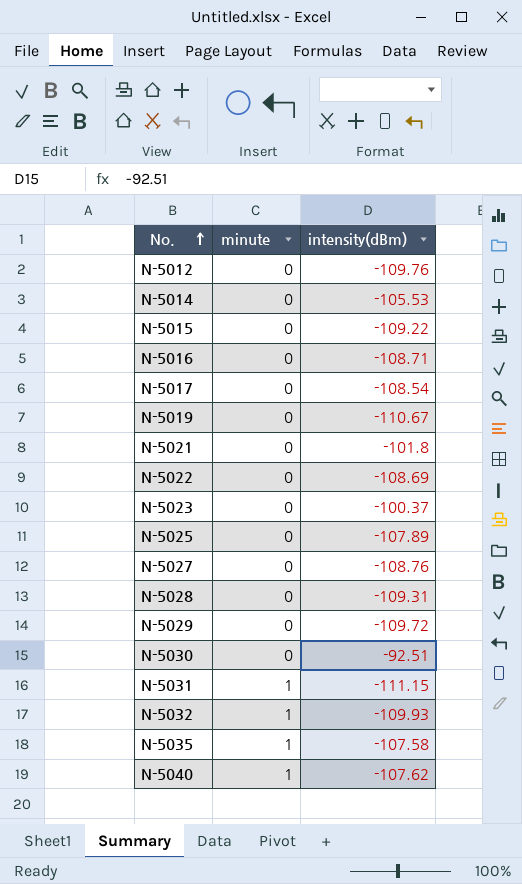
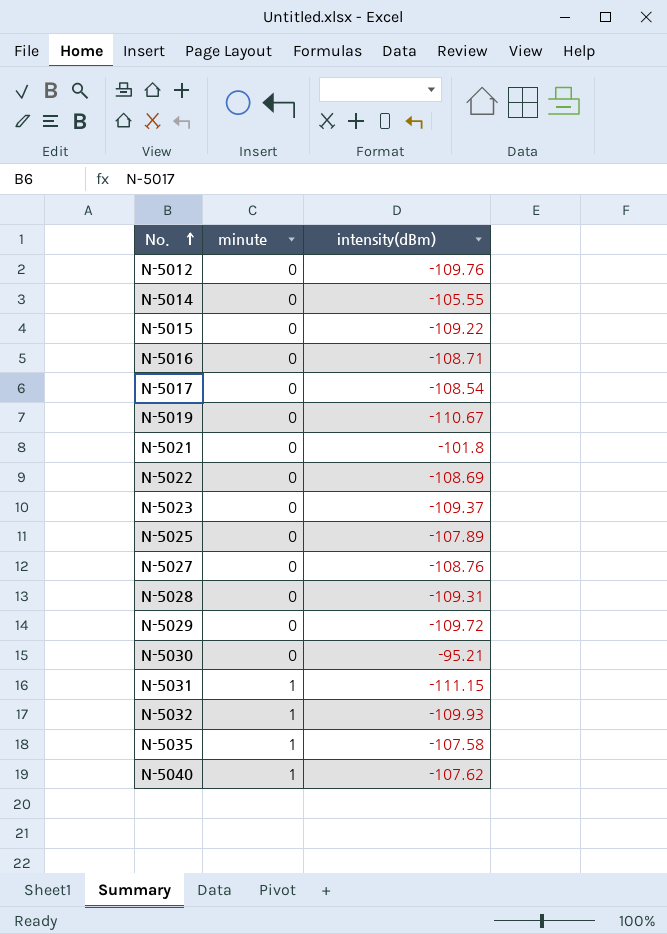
N-5014 | intensity(dBm): -105.53 -> -105.55
N-5023 | intensity(dBm): -100.37 -> -109.37
N-5030 | intensity(dBm): -92.51 -> -95.21

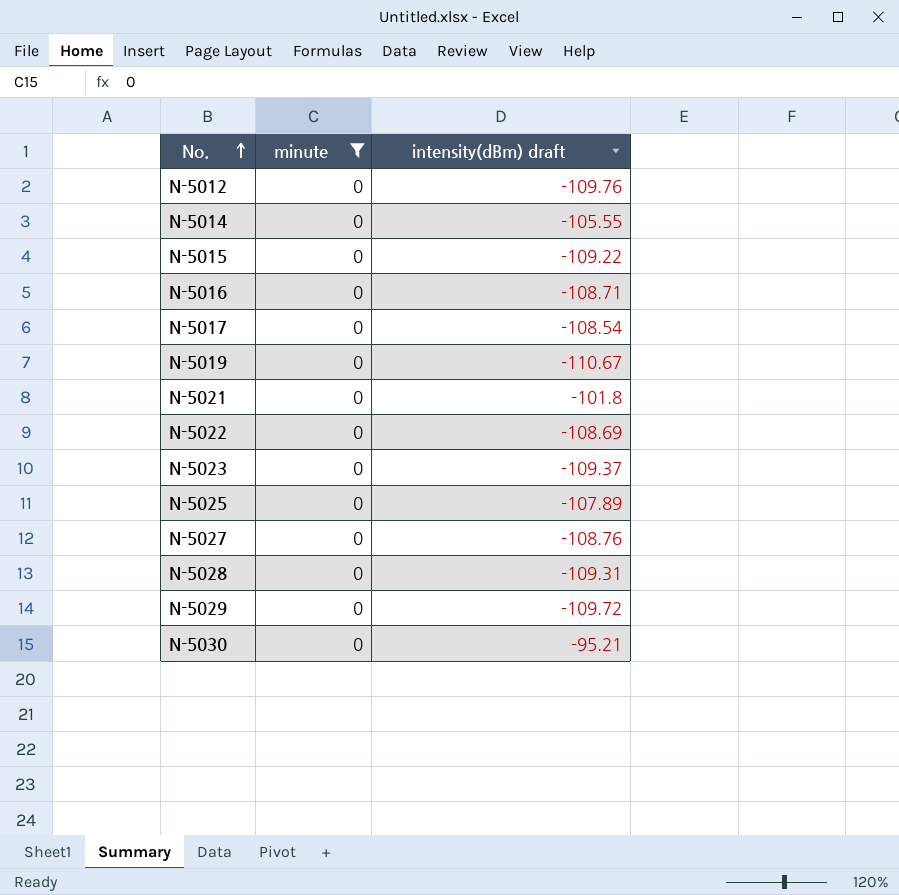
filter: none -> minute = 0
column name: intensity(dBm) -> intensity(dBm) draft

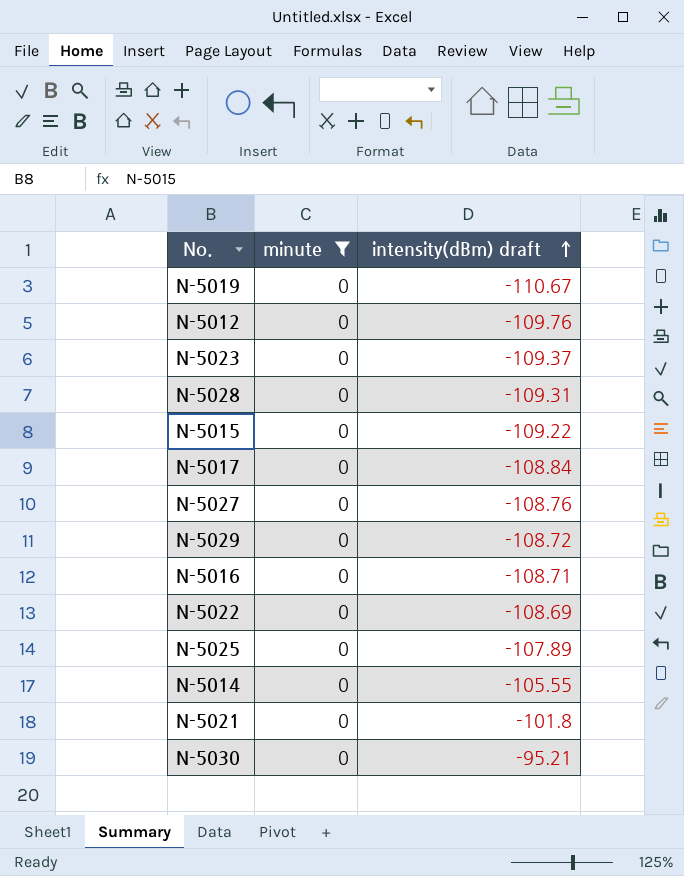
row order: No. ascending -> intensity(dBm) draft ascending
N-5017 | intensity(dBm) draft: -108.54 -> -108.84
N-5029 | intensity(dBm) draft: -109.72 -> -108.72

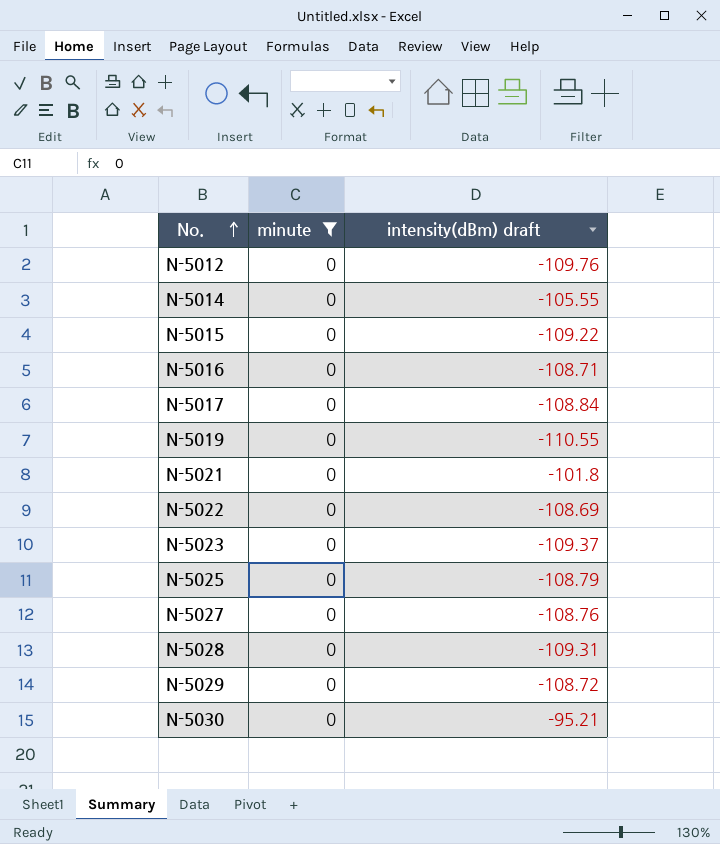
row order: intensity(dBm) draft ascending -> No. ascending
N-5019 | intensity(dBm) draft: -110.67 -> -110.55
N-5025 | intensity(dBm) draft: -107.89 -> -108.79

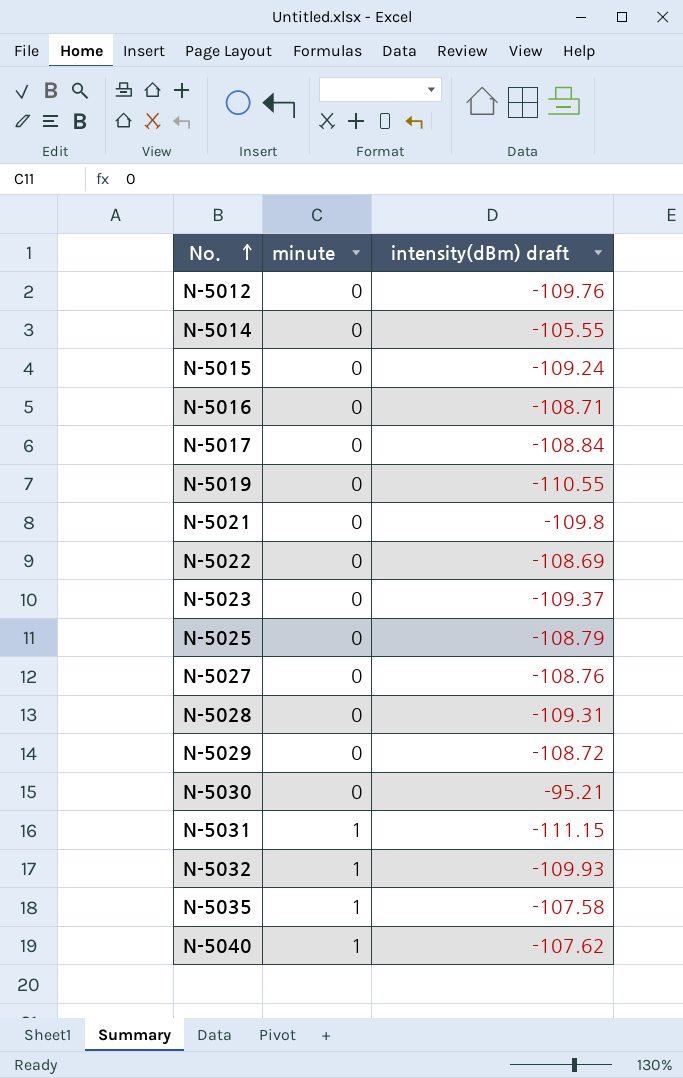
filter: minute = 0 -> none
N-5015 | intensity(dBm) draft: -109.22 -> -109.24
N-5021 | intensity(dBm) draft: -101.8 -> -109.8

